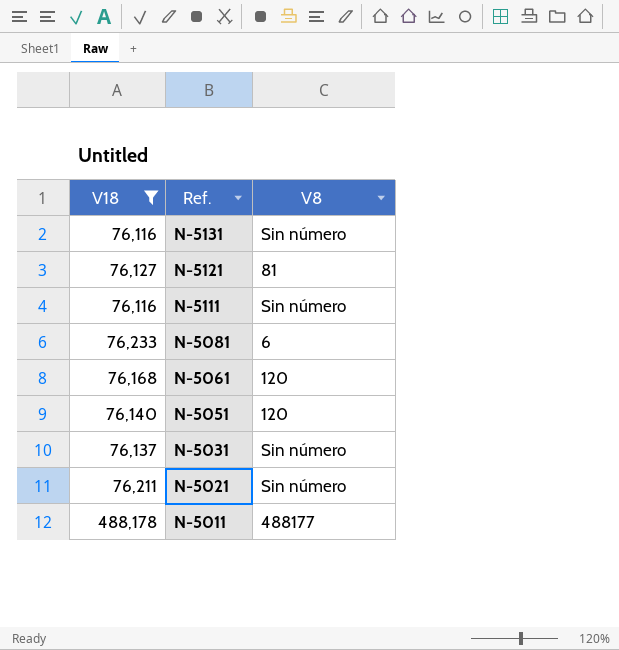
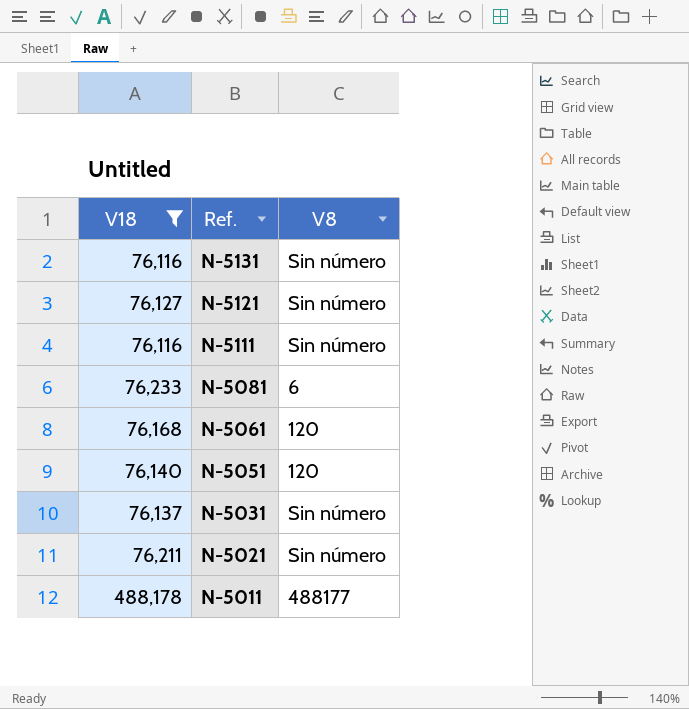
N-5121 | V8: 81 -> Sin número

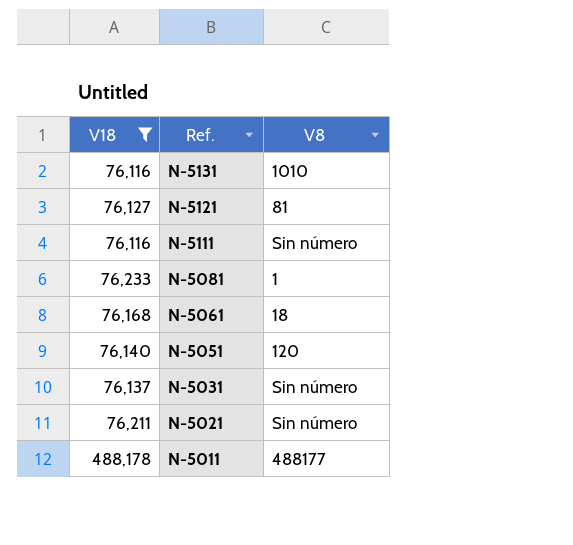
N-5131 | V8: Sin número -> 1010
N-5121 | V8: Sin número -> 81
N-5081 | V8: 6 -> 1
N-5061 | V8: 120 -> 18

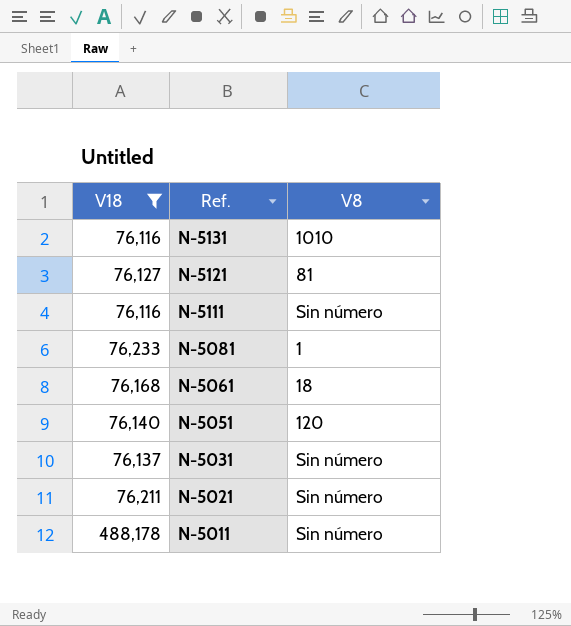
N-5011 | V8: 488177 -> Sin número

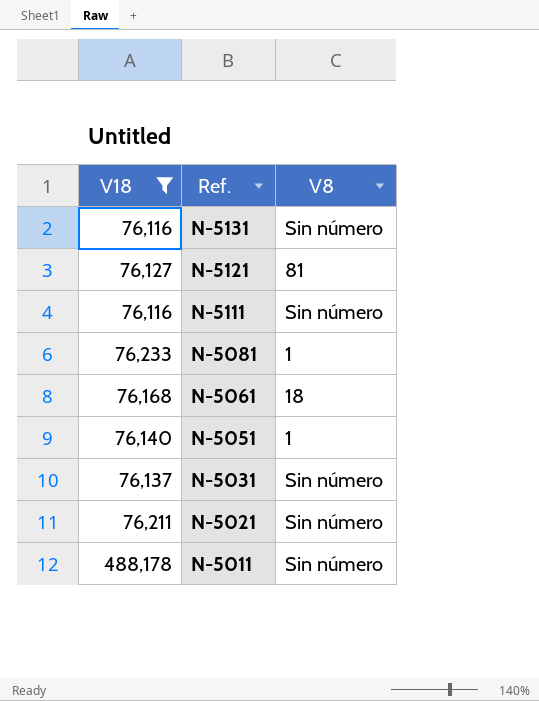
N-5131 | V8: 1010 -> Sin número
N-5051 | V8: 120 -> 1

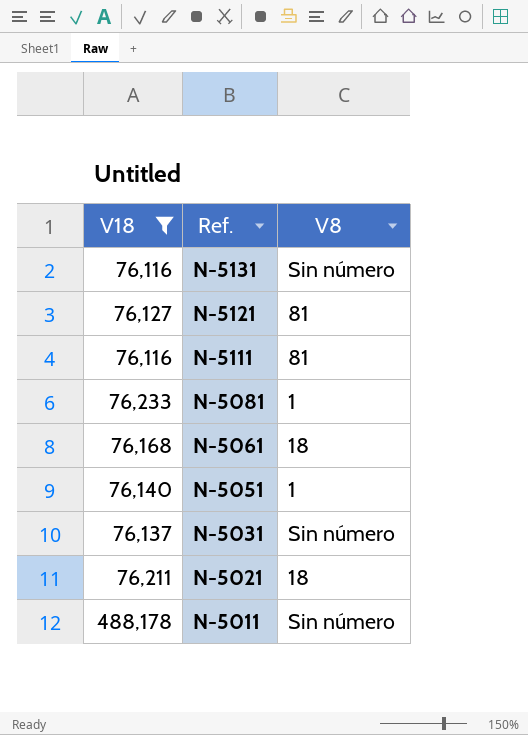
N-5111 | V8: Sin número -> 81
N-5021 | V8: Sin número -> 18

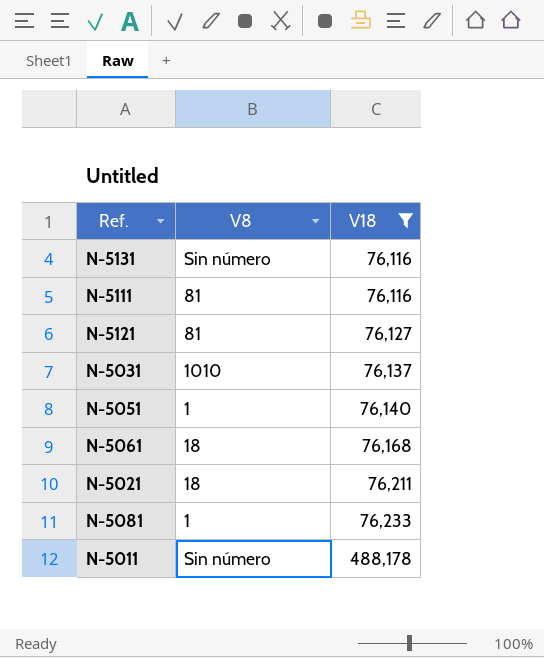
row order: Ref. descending -> V18 ascending
column V18 | position: 1 -> 3
N-5031 | V8: Sin número -> 1010

